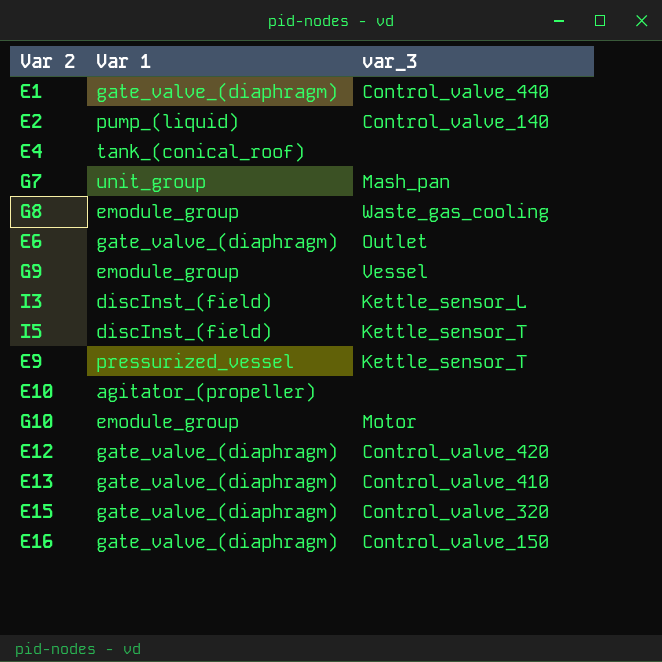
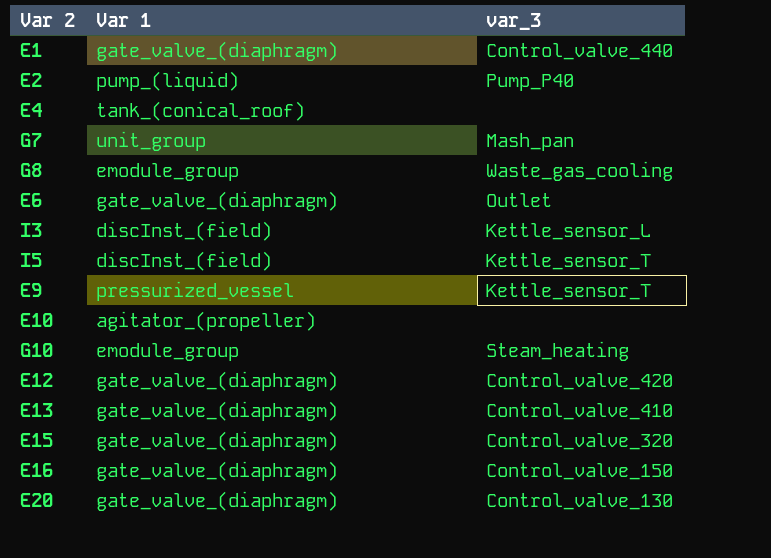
row G9: emodule_group | Vessel -> none
E2 | var_3: Control_valve_140 -> Pump_P40
G10 | var_3: Motor -> Steam_heating
row E20: none -> gate_valve_(diaphragm) | Control_valve_130

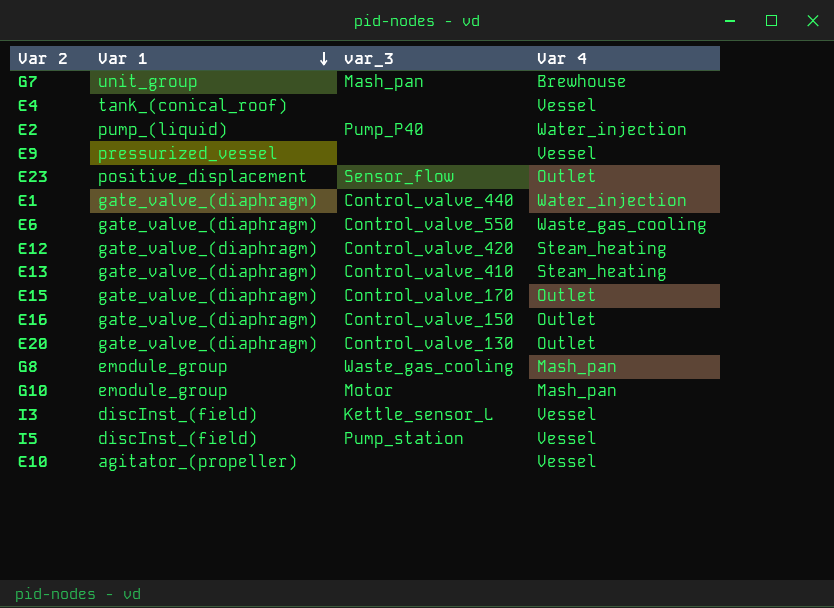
row order: none -> Var 1 descending
column Var 4 | position: none -> 4
E9 | var_3: Kettle_sensor_T -> none
row E23: none -> positive_displacement | Sensor_flow | Outlet
E6 | var_3: Outlet -> Control_valve_550
E15 | var_3: Control_valve_320 -> Control_valve_170
G10 | var_3: Steam_heating -> Motor
I5 | var_3: Kettle_sensor_T -> Pump_station

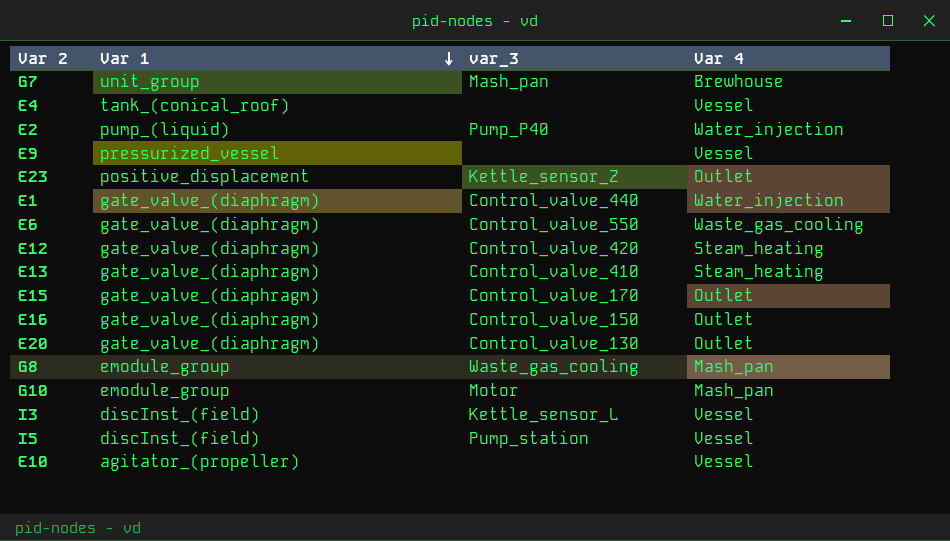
E23 | var_3: Sensor_flow -> Kettle_sensor_Z

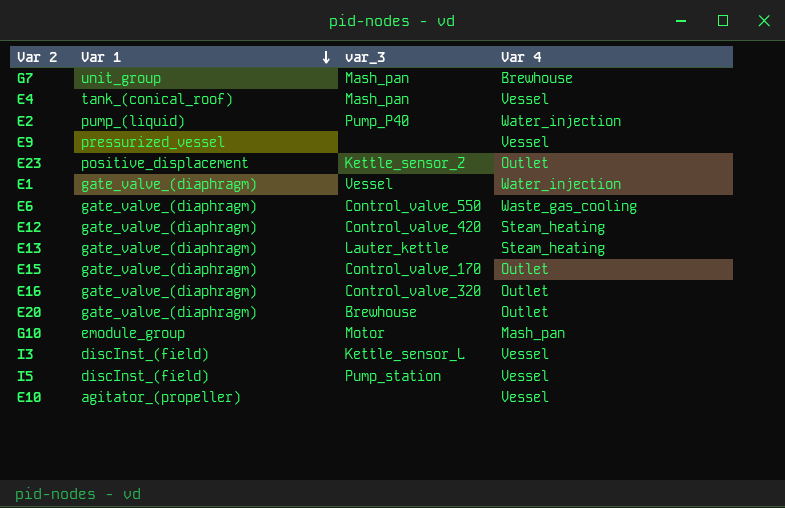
row G8: emodule_group | Waste_gas_cooling | Mash_pan -> none
E4 | var_3: none -> Mash_pan
E1 | var_3: Control_valve_440 -> Vessel
E13 | var_3: Control_valve_410 -> Lauter_kettle
E16 | var_3: Control_valve_150 -> Control_valve_320
E20 | var_3: Control_valve_130 -> Brewhouse

